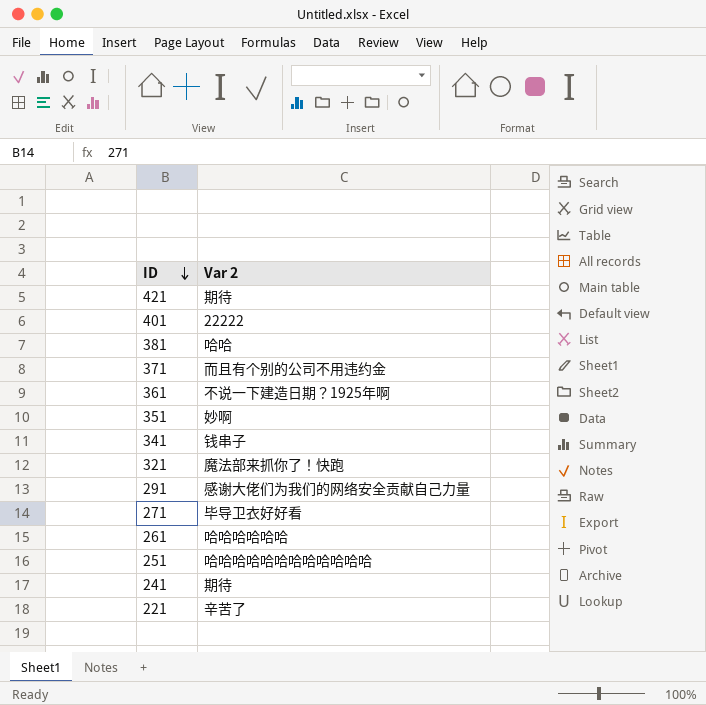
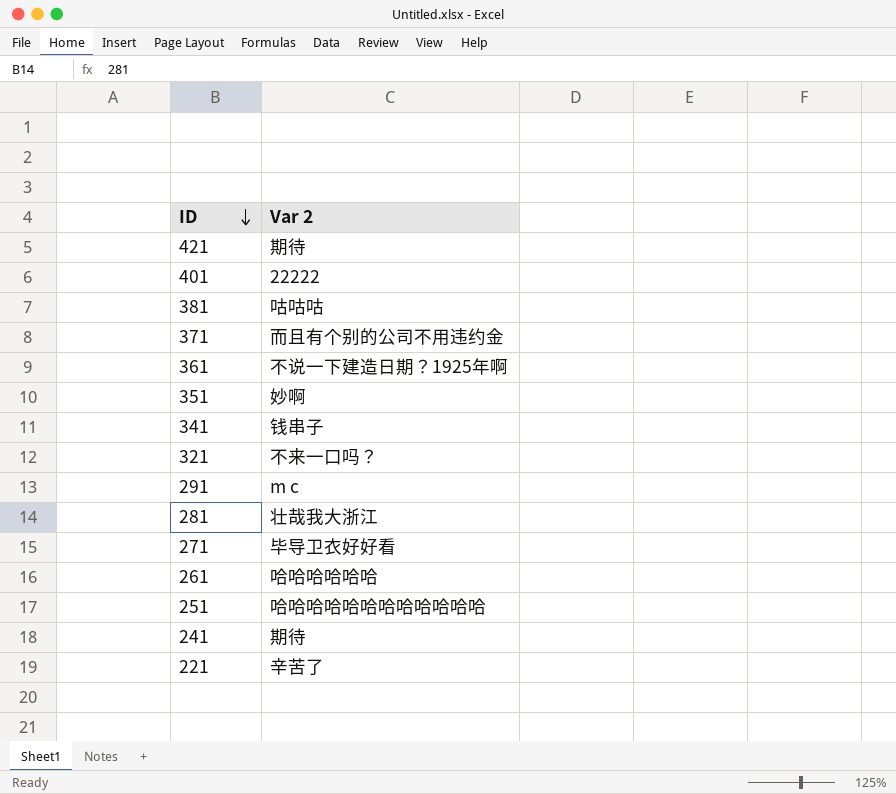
381 | Var 2: 哈哈 -> 咕咕咕
321 | Var 2: 魔法部来抓你了！快跑 -> 不来一口吗？
291 | Var 2: 感谢大佬们为我们的网络安全贡献自己力量 -> m c
row 281: none -> 壮哉我大浙江

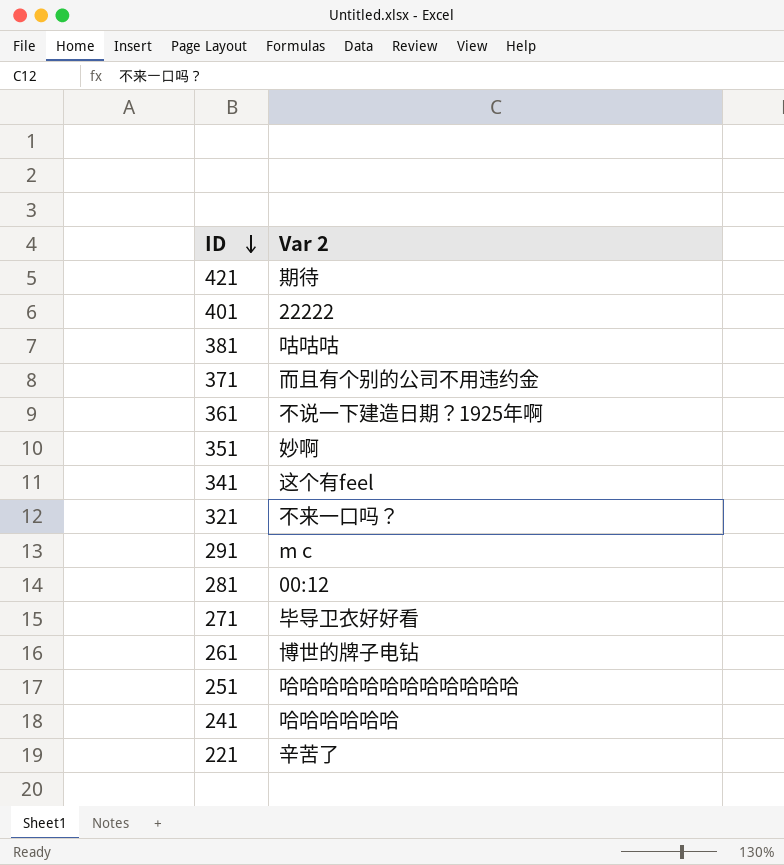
341 | Var 2: 钱串子 -> 这个有feel
281 | Var 2: 壮哉我大浙江 -> 00:12
261 | Var 2: 哈哈哈哈哈哈 -> 博世的牌子电钻
241 | Var 2: 期待 -> 哈哈哈哈哈哈

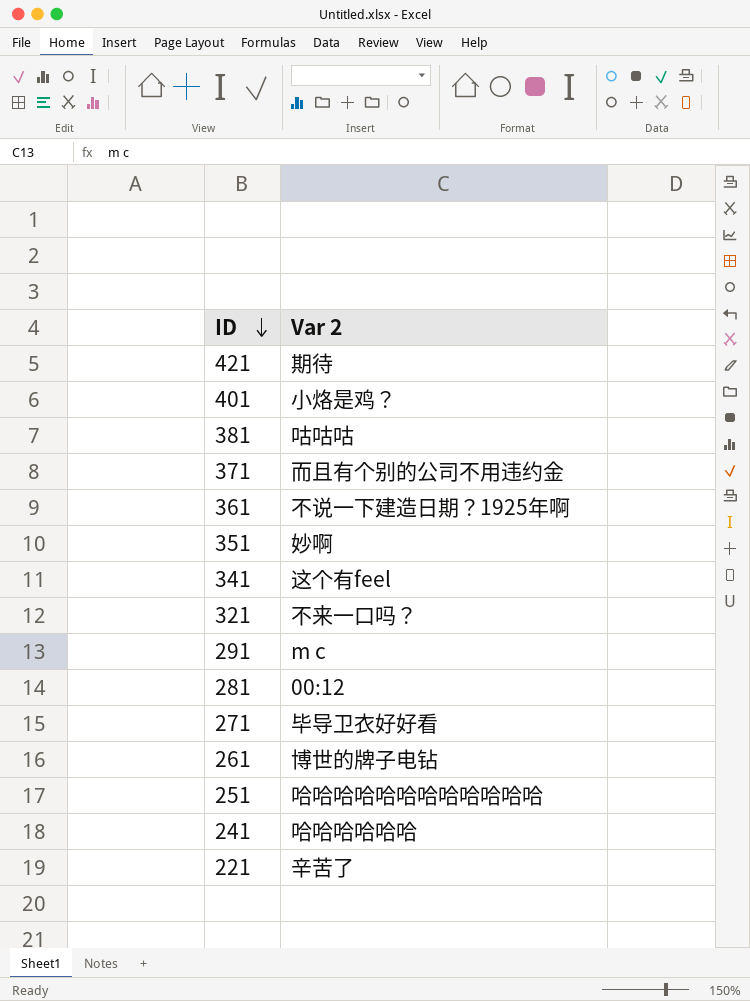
401 | Var 2: 22222 -> 小烙是鸡？

